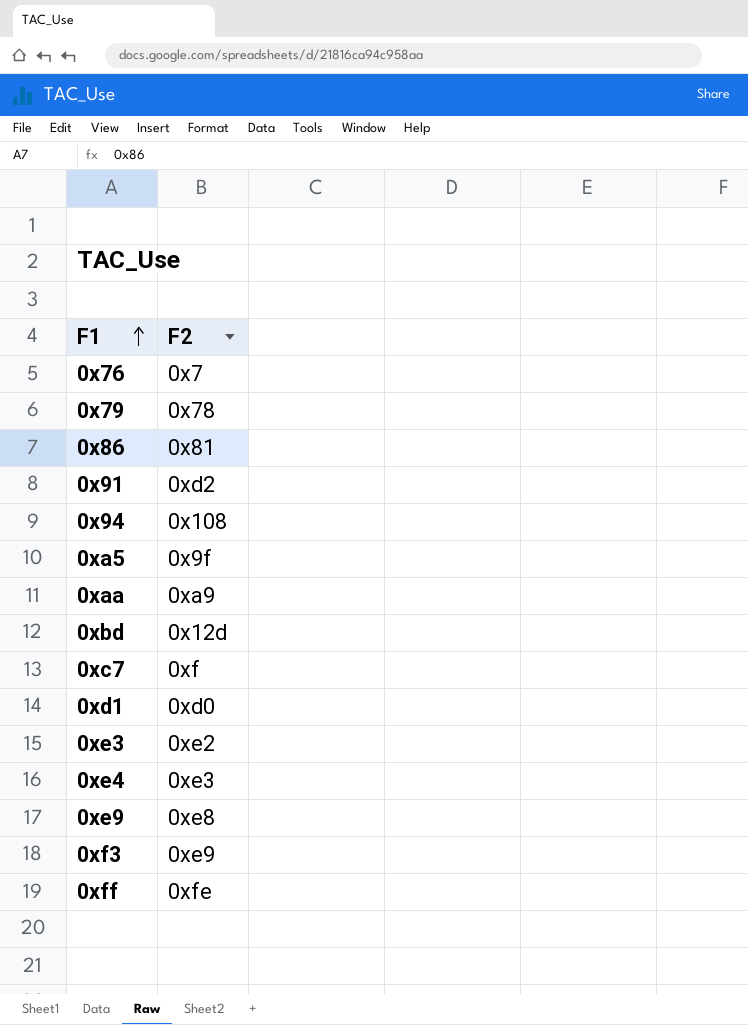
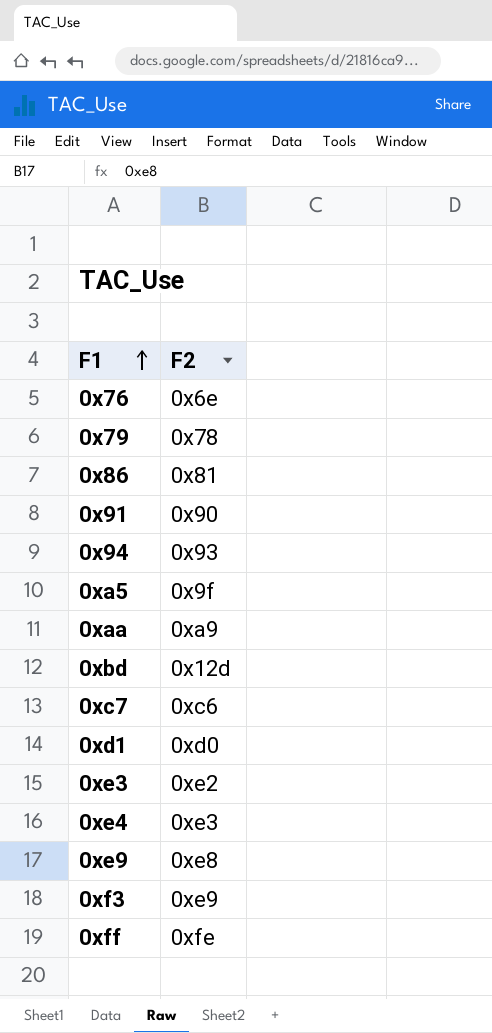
0x76 | F2: 0x7 -> 0x6e
0x91 | F2: 0xd2 -> 0x90
0x94 | F2: 0x108 -> 0x93
0xc7 | F2: 0xf -> 0xc6

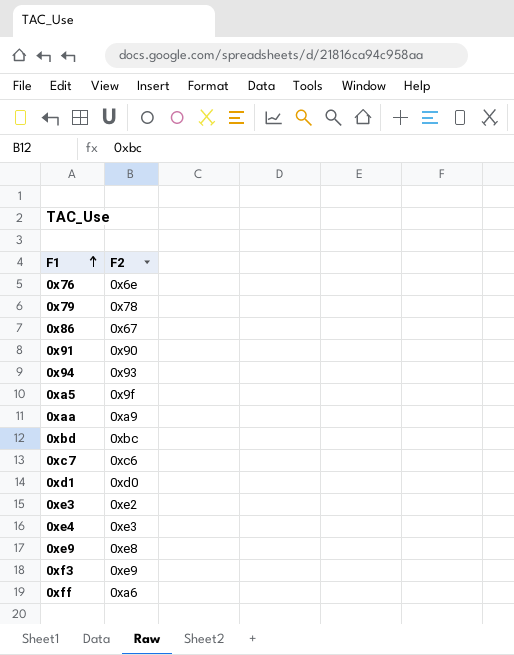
0x86 | F2: 0x81 -> 0x67
0xbd | F2: 0x12d -> 0xbc
0xff | F2: 0xfe -> 0xa6

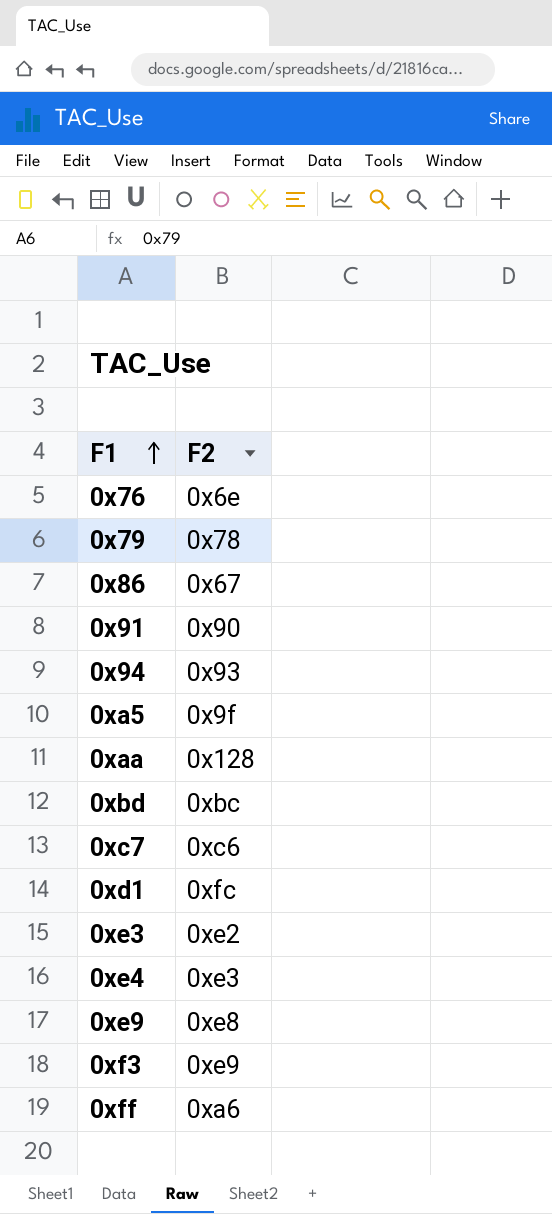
0xaa | F2: 0xa9 -> 0x128
0xd1 | F2: 0xd0 -> 0xfc

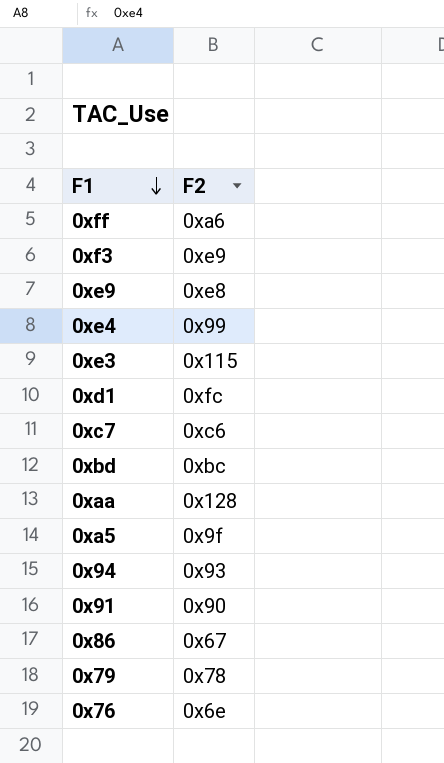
row order: F1 ascending -> F1 descending
0xe4 | F2: 0xe3 -> 0x99
0xe3 | F2: 0xe2 -> 0x115

